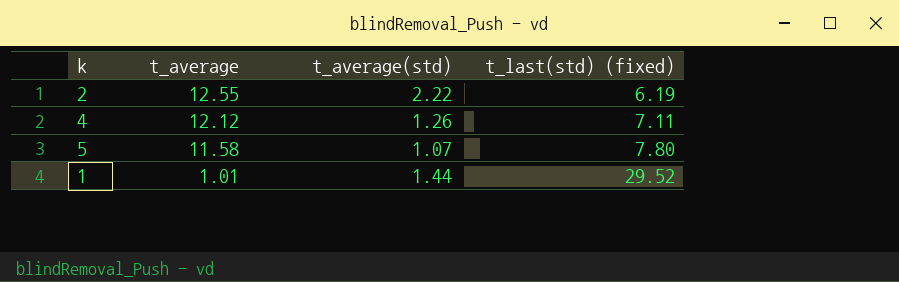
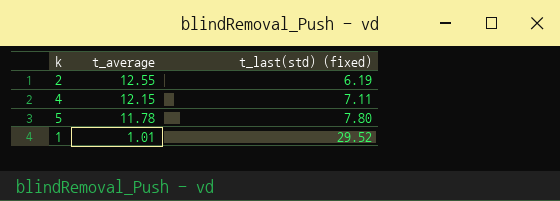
column t_average(std) | position: 3 -> none
4 | t_average: 12.12 -> 12.15
5 | t_average: 11.58 -> 11.78

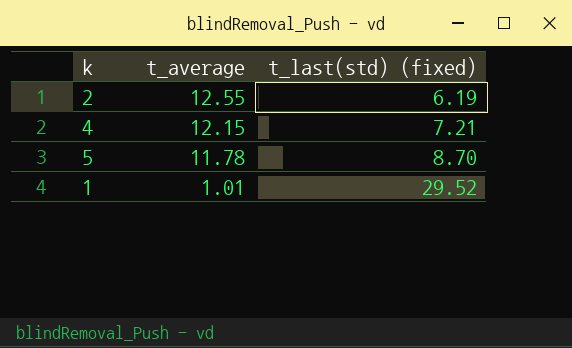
4 | t_last(std) (fixed): 7.11 -> 7.21
5 | t_last(std) (fixed): 7.80 -> 8.70

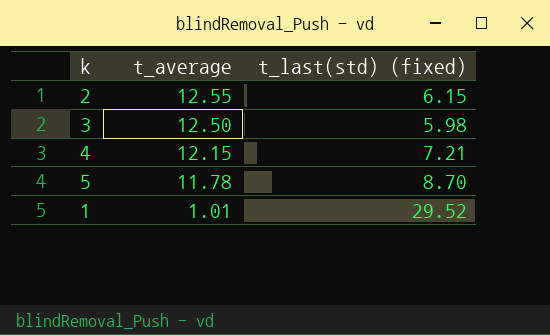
2 | t_last(std) (fixed): 6.19 -> 6.15
row 3: none -> 12.50 | 5.98

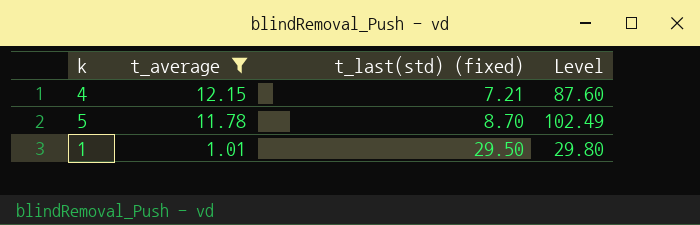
filter: none -> t_average <= 12.15
column Level | formula: none -> [t_average] * [t_last(std) (fixed)]
1 | t_last(std) (fixed): 29.52 -> 29.50

